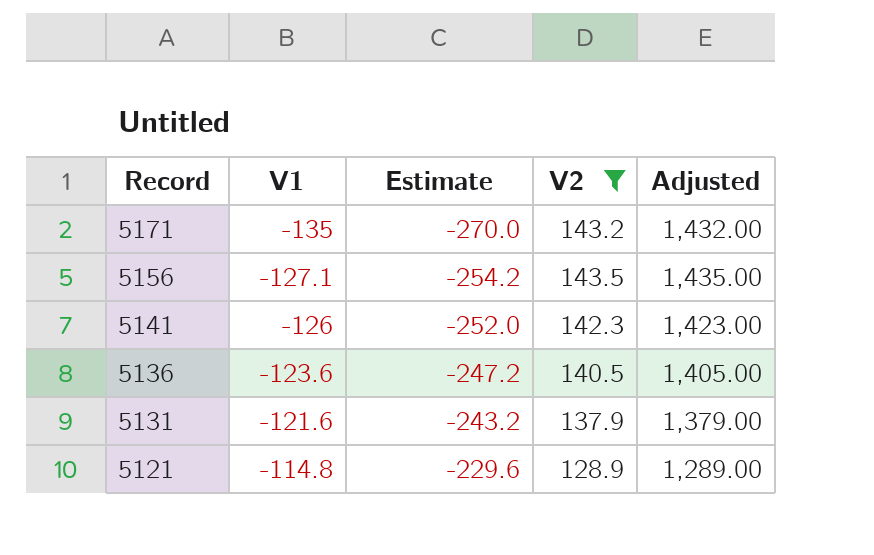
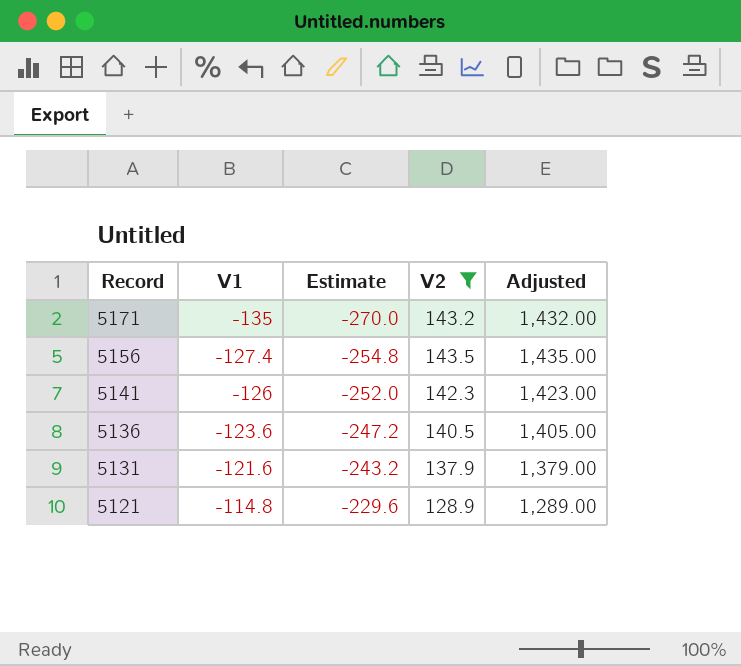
5156 | V1: -127.1 -> -127.4
5156 | Estimate: -254.2 -> -254.8

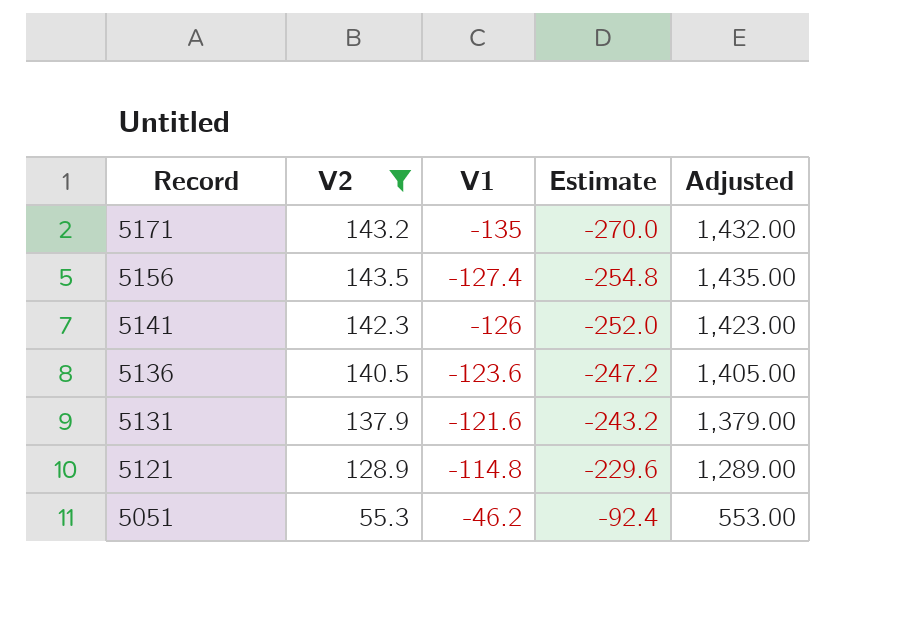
column V2 | position: 4 -> 2
row 5051: none -> 55.3 | -46.2 | -92.4 | 553.00

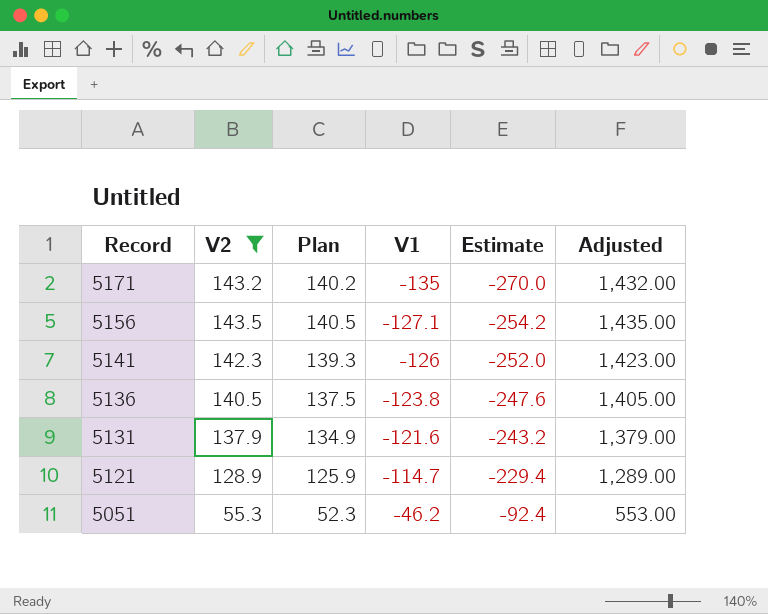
column Plan | formula: none -> [V2] - 3
5156 | V1: -127.4 -> -127.1
5156 | Estimate: -254.8 -> -254.2
5136 | V1: -123.6 -> -123.8
5136 | Estimate: -247.2 -> -247.6
5121 | V1: -114.8 -> -114.7
5121 | Estimate: -229.6 -> -229.4

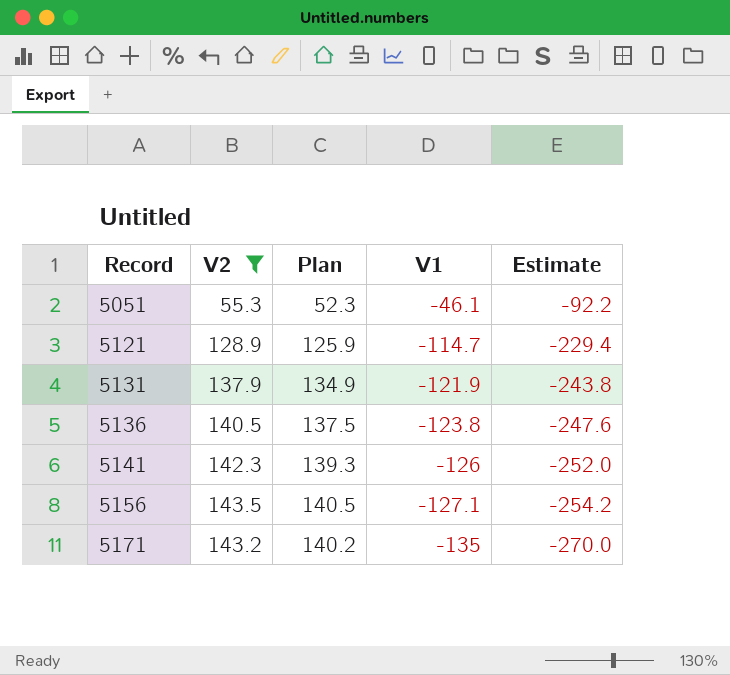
row order: Record descending -> Record ascending
column Adjusted | formula: [V2] * 10 -> none
5051 | V1: -46.2 -> -46.1
5051 | Estimate: -92.4 -> -92.2
5131 | V1: -121.6 -> -121.9
5131 | Estimate: -243.2 -> -243.8

